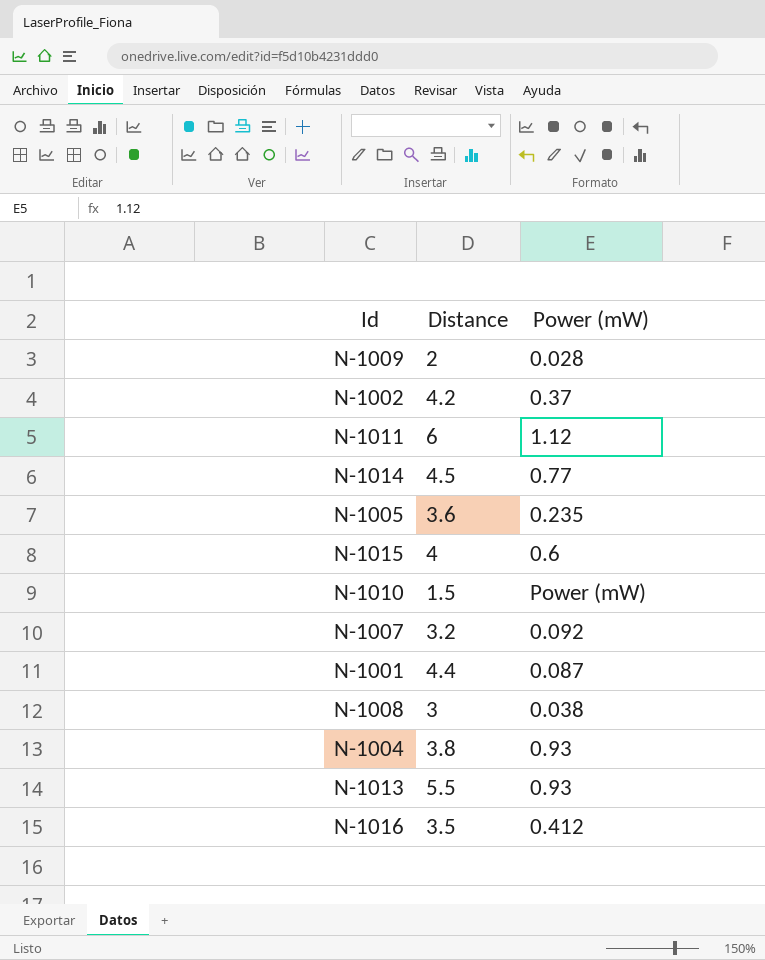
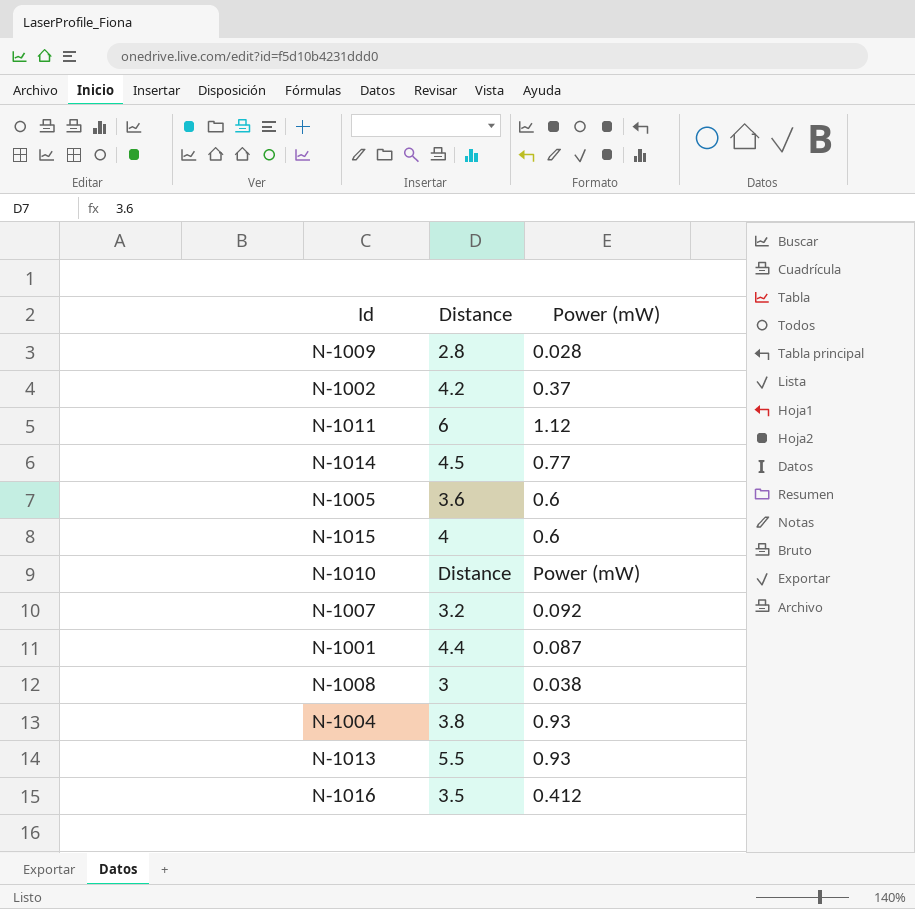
N-1009 | Distance: 2 -> 2.8
N-1005 | Power (mW): 0.235 -> 0.6
N-1010 | Distance: 1.5 -> Distance

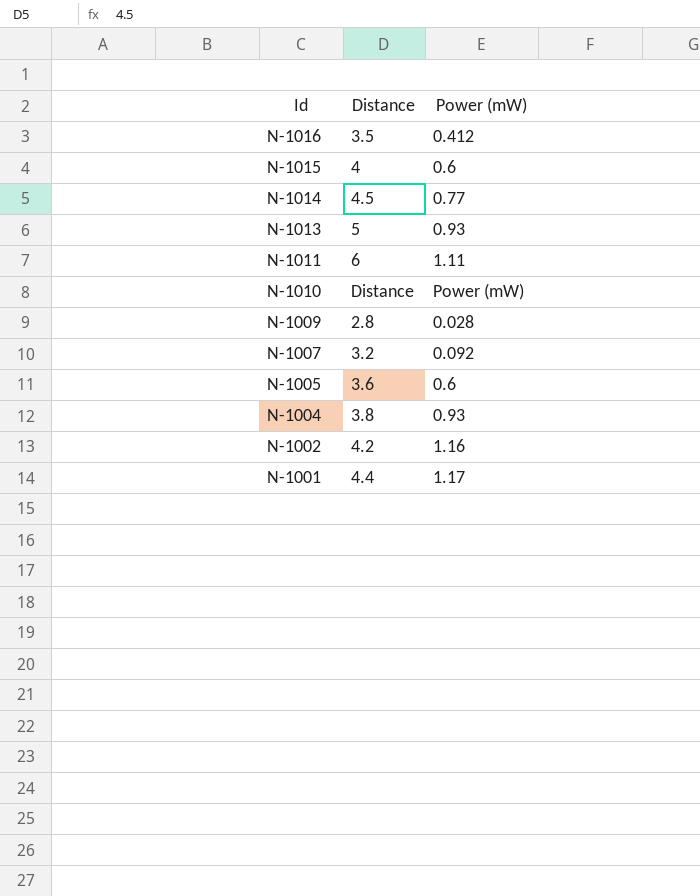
row order: none -> Id descending
row N-1008: 3 | 0.038 -> none
N-1013 | Distance: 5.5 -> 5
N-1011 | Power (mW): 1.12 -> 1.11
N-1002 | Power (mW): 0.37 -> 1.16
N-1001 | Power (mW): 0.087 -> 1.17

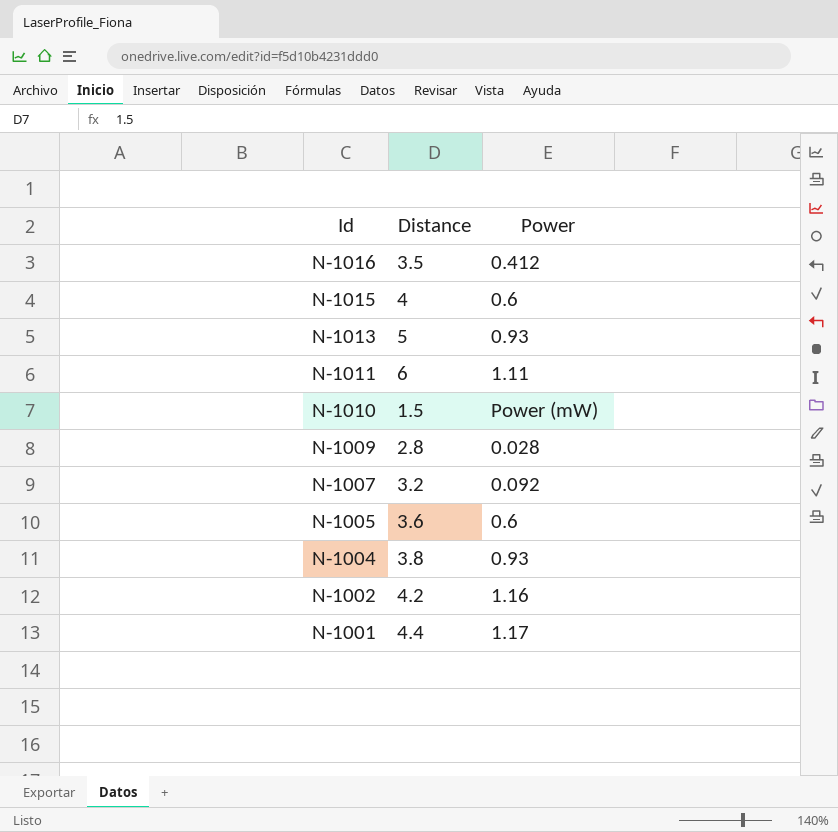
column name: Power (mW) -> Power
row N-1014: 4.5 | 0.77 -> none
N-1010 | Distance: Distance -> 1.5

